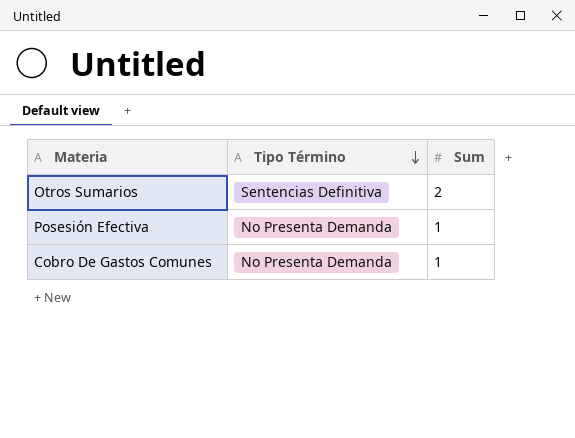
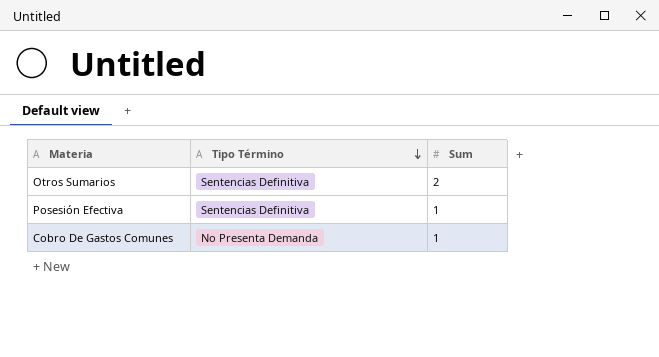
Posesión Efectiva | Tipo Término: No Presenta Demanda -> Sentencias Definitiva

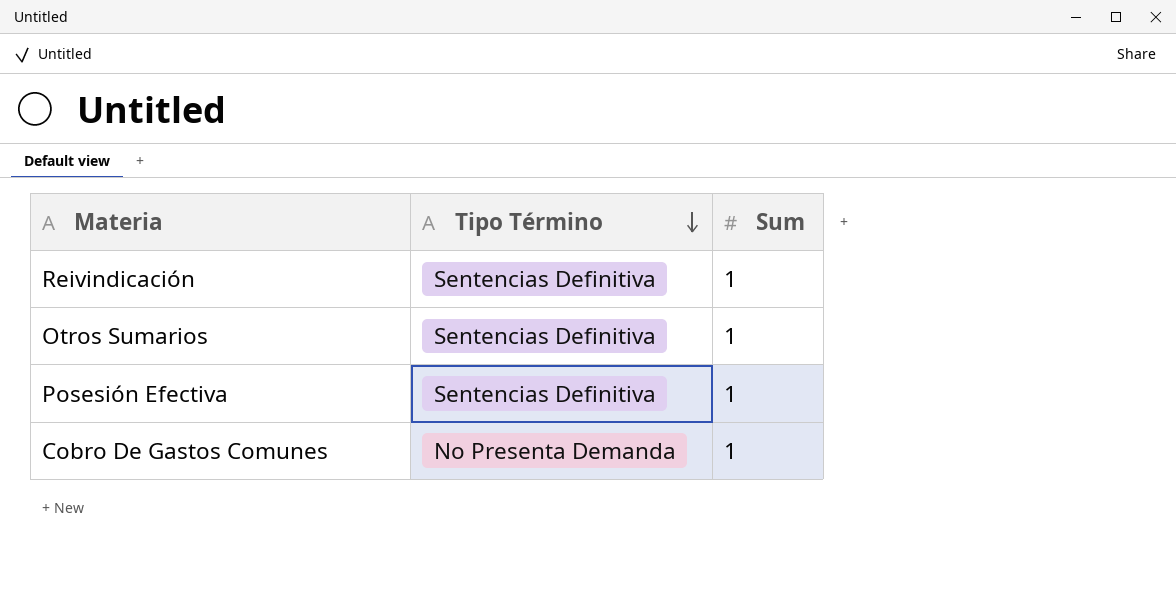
row Reivindicación: none -> Sentencias Definitiva | 1
Otros Sumarios | Sum: 2 -> 1

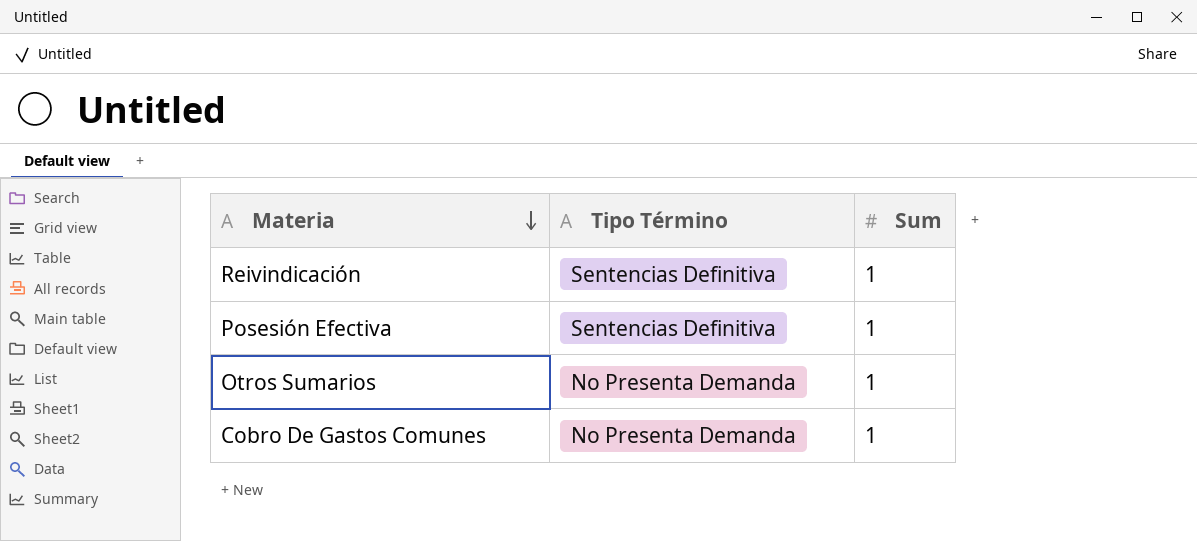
row order: Tipo Término descending -> Materia descending
Otros Sumarios | Tipo Término: Sentencias Definitiva -> No Presenta Demanda

